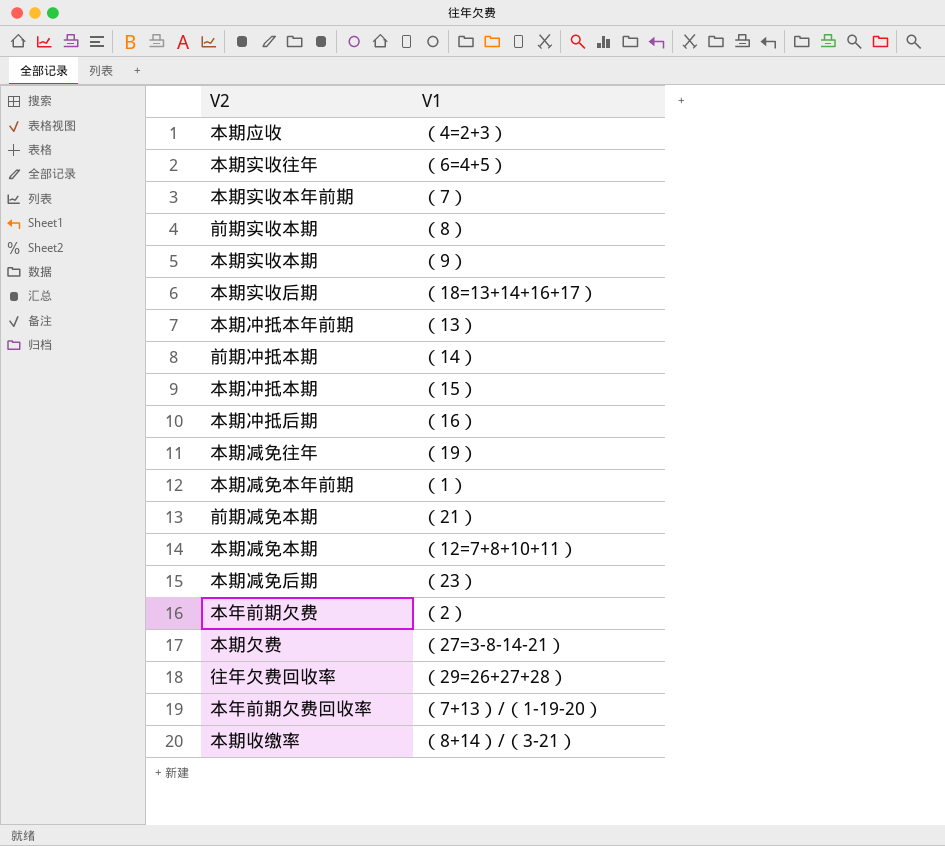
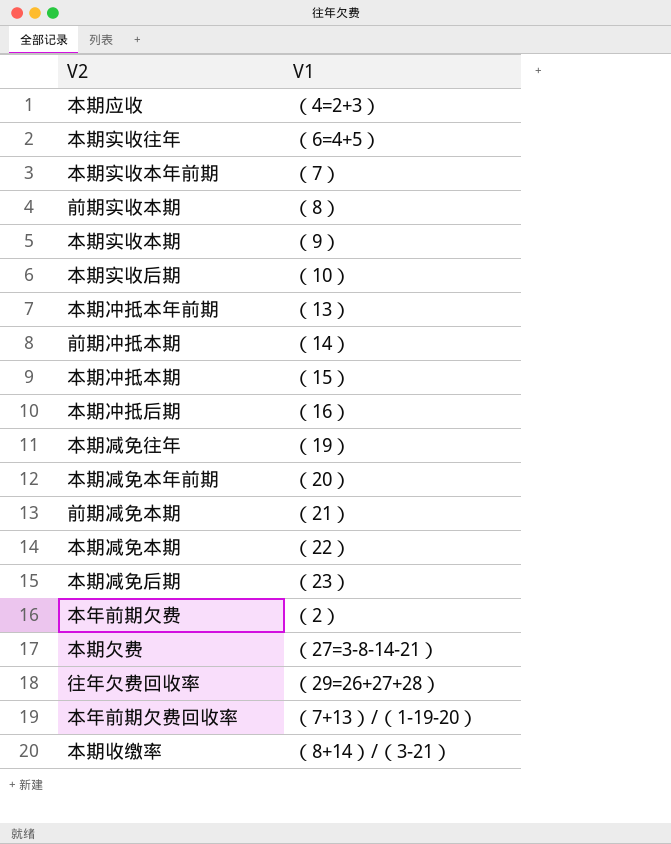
本期实收后期 | V1: （18=13+14+16+17） -> （10）
本期减免本年前期 | V1: （1） -> （20）
本期减免本期 | V1: （12=7+8+10+11） -> （22）

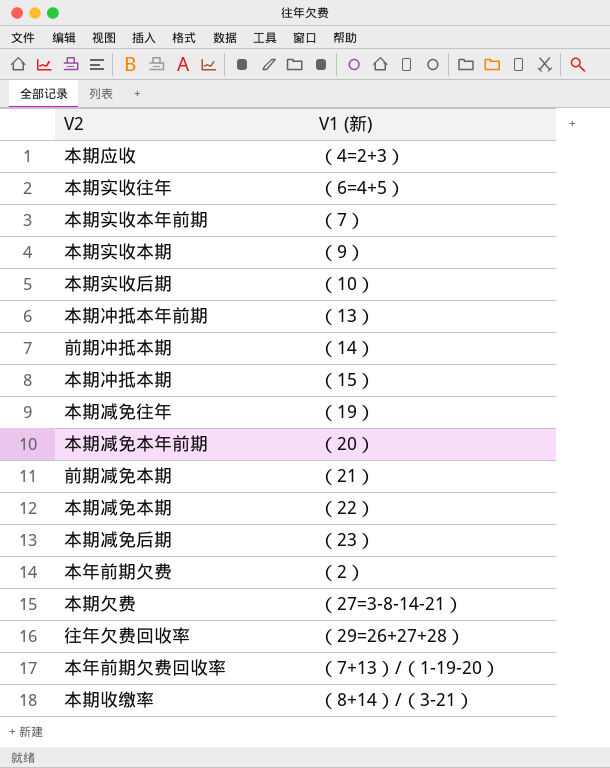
column name: V1 -> V1 (新)
row 前期实收本期: （8） -> none
row 本期冲抵后期: （16） -> none

